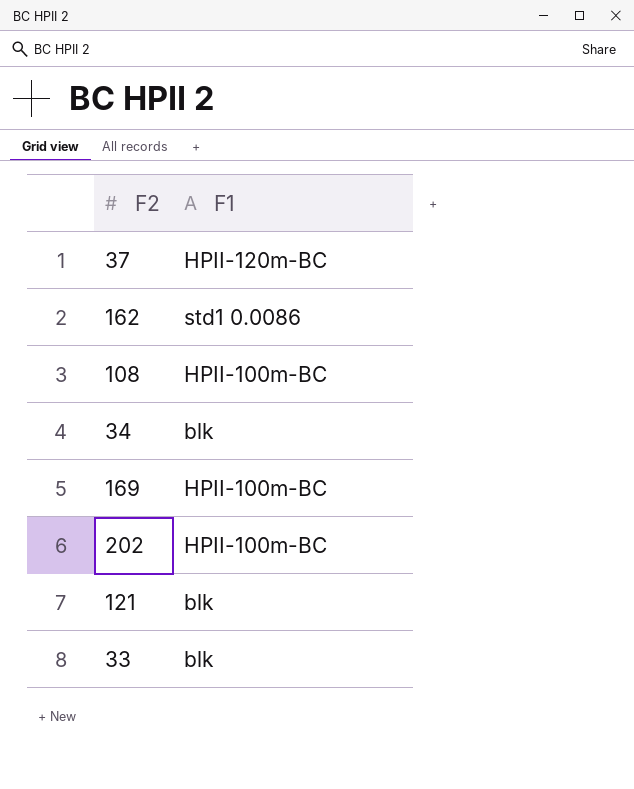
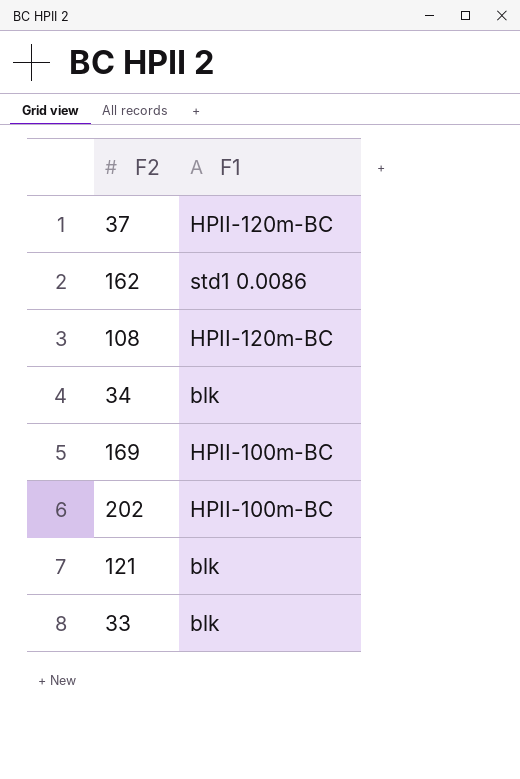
108 | F1: HPII-100m-BC -> HPII-120m-BC

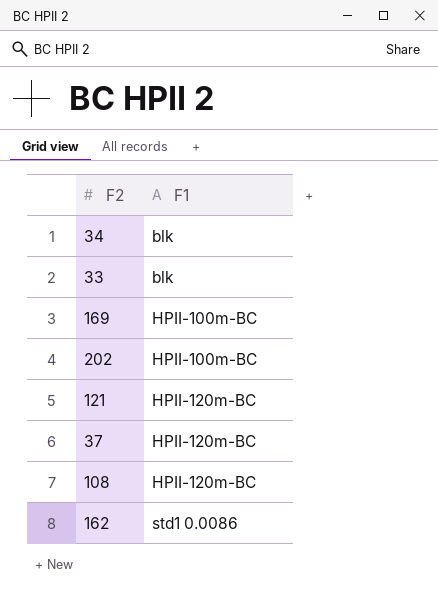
row order: none -> F1 ascending
121 | F1: blk -> HPII-120m-BC

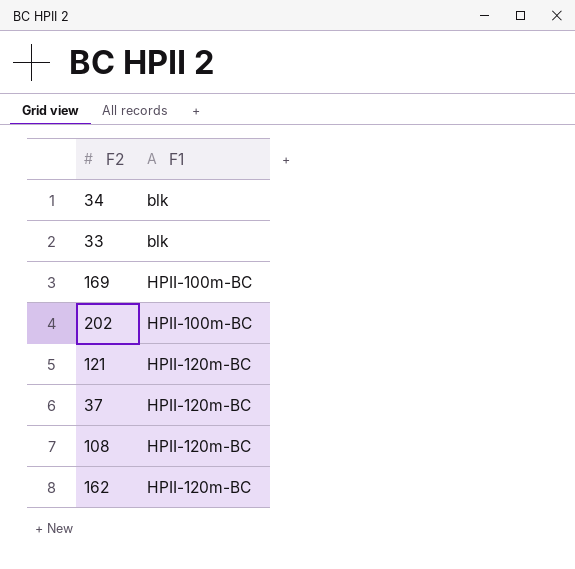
162 | F1: std1 0.0086 -> HPII-120m-BC

